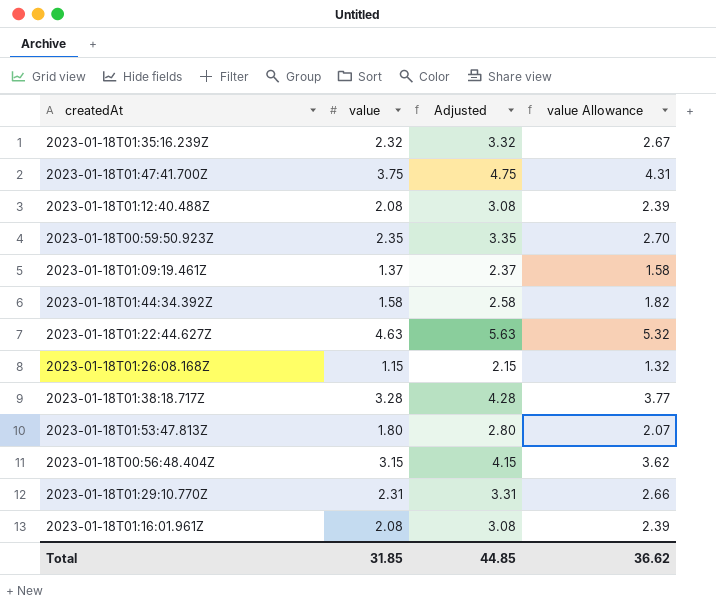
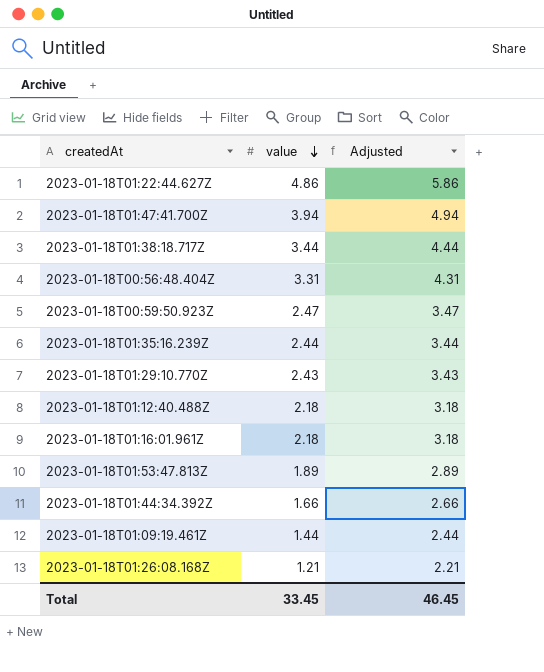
row order: none -> value descending
column value Allowance | formula: [value] * 1.15 -> none
2023-01-18T01:22:44.627Z | value: 4.63 -> 4.86
2023-01-18T01:22:44.627Z | Adjusted: 5.63 -> 5.86
2023-01-18T01:47:41.700Z | value: 3.75 -> 3.94
2023-01-18T01:47:41.700Z | Adjusted: 4.75 -> 4.94
2023-01-18T01:38:18.717Z | value: 3.28 -> 3.44
2023-01-18T01:38:18.717Z | Adjusted: 4.28 -> 4.44
2023-01-18T00:56:48.404Z | value: 3.15 -> 3.31
2023-01-18T00:56:48.404Z | Adjusted: 4.15 -> 4.31
2023-01-18T00:59:50.923Z | value: 2.35 -> 2.47
2023-01-18T00:59:50.923Z | Adjusted: 3.35 -> 3.47
2023-01-18T01:35:16.239Z | value: 2.32 -> 2.44
2023-01-18T01:35:16.239Z | Adjusted: 3.32 -> 3.44
2023-01-18T01:29:10.770Z | value: 2.31 -> 2.43
2023-01-18T01:29:10.770Z | Adjusted: 3.31 -> 3.43
2023-01-18T01:12:40.488Z | value: 2.08 -> 2.18
2023-01-18T01:12:40.488Z | Adjusted: 3.08 -> 3.18
2023-01-18T01:16:01.961Z | value: 2.08 -> 2.18
2023-01-18T01:16:01.961Z | Adjusted: 3.08 -> 3.18
2023-01-18T01:53:47.813Z | value: 1.80 -> 1.89
2023-01-18T01:53:47.813Z | Adjusted: 2.80 -> 2.89
2023-01-18T01:44:34.392Z | value: 1.58 -> 1.66
2023-01-18T01:44:34.392Z | Adjusted: 2.58 -> 2.66
2023-01-18T01:09:19.461Z | value: 1.37 -> 1.44
2023-01-18T01:09:19.461Z | Adjusted: 2.37 -> 2.44
2023-01-18T01:26:08.168Z | value: 1.15 -> 1.21
2023-01-18T01:26:08.168Z | Adjusted: 2.15 -> 2.21
Total | value: 31.85 -> 33.45
Total | Adjusted: 44.85 -> 46.45

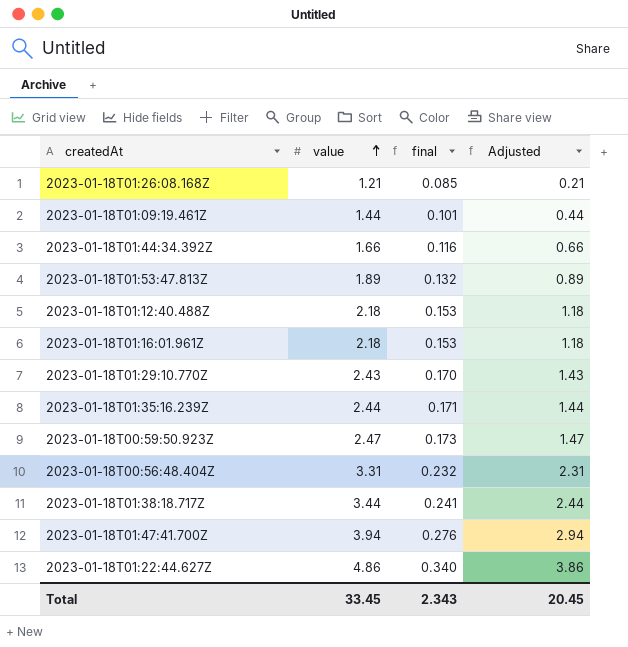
row order: value descending -> value ascending
column final | formula: none -> [value] * 0.07
column Adjusted | formula: [value] + 1 -> [value] - 1
Total | Adjusted: 46.45 -> 20.45

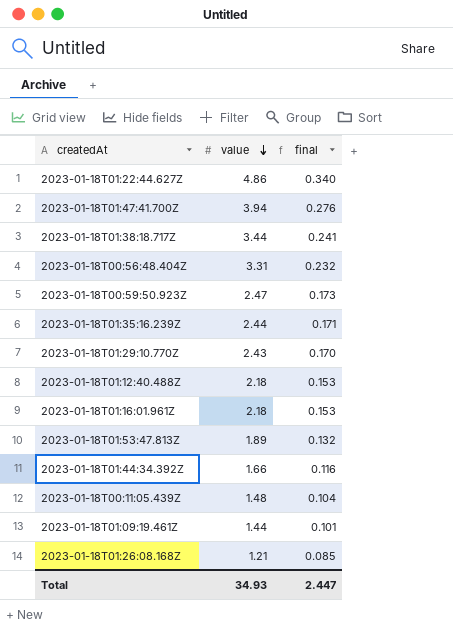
row order: value ascending -> value descending
column Adjusted | formula: [value] - 1 -> none
row 2023-01-18T00:11:05.439Z: none -> 1.48 | 0.104
Total | value: 33.45 -> 34.93
Total | final: 2.343 -> 2.447

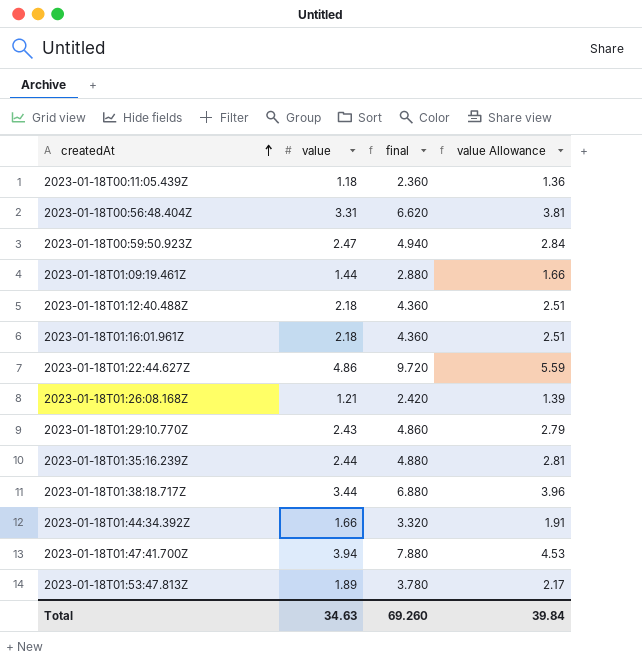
row order: value descending -> createdAt ascending
column final | formula: [value] * 0.07 -> [value] * 2
column value Allowance | formula: none -> [value] * 1.15
2023-01-18T00:11:05.439Z | value: 1.48 -> 1.18
Total | value: 34.93 -> 34.63
Total | final: 2.447 -> 69.260

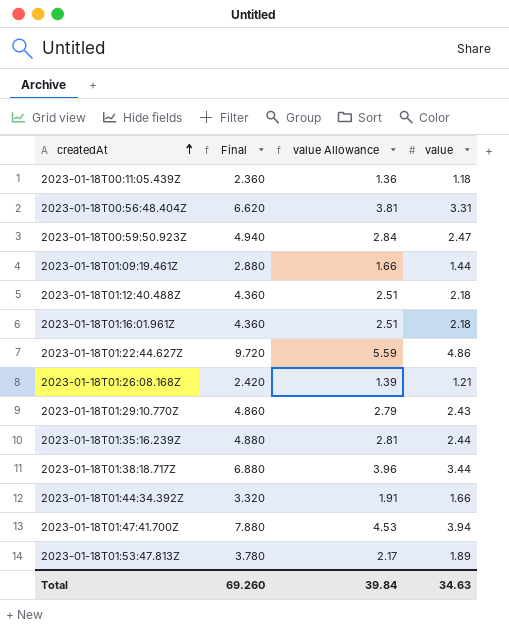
column name: final -> Final
column value | position: 2 -> 4

